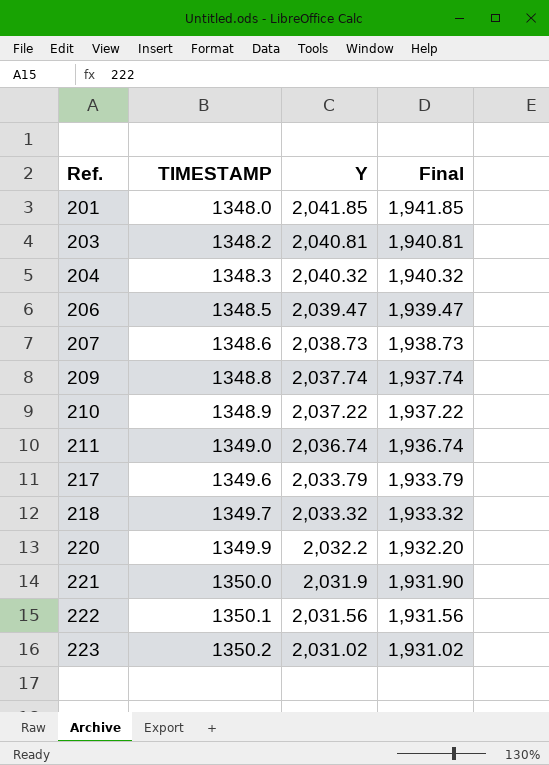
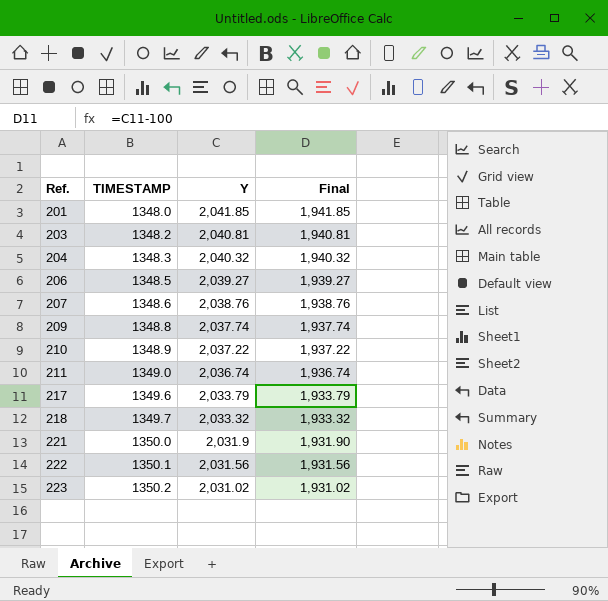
row 220: 1349.9 | 2,032.2 | 1,932.20 -> none
206 | Y: 2,039.47 -> 2,039.27
206 | Final: 1,939.47 -> 1,939.27
207 | Y: 2,038.73 -> 2,038.76
207 | Final: 1,938.73 -> 1,938.76

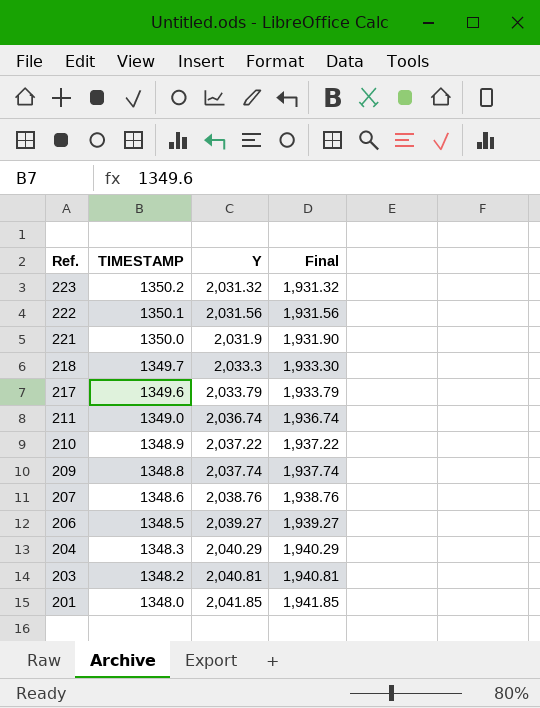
row order: Ref. ascending -> Ref. descending
223 | Y: 2,031.02 -> 2,031.32
223 | Final: 1,931.02 -> 1,931.32
218 | Y: 2,033.32 -> 2,033.3
218 | Final: 1,933.32 -> 1,933.30
204 | Y: 2,040.32 -> 2,040.29
204 | Final: 1,940.32 -> 1,940.29

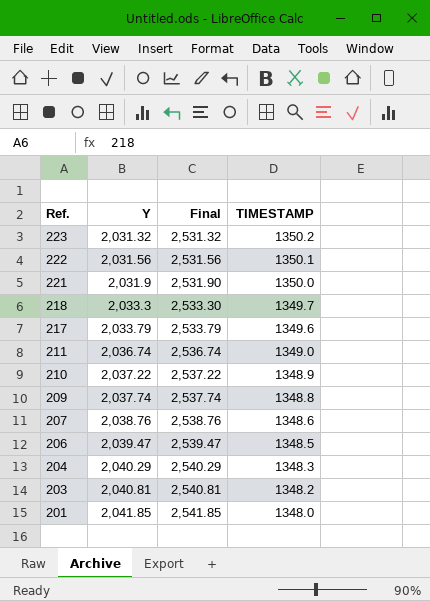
column Final | formula: [Y] - 100 -> [Y] + 500
column TIMESTAMP | position: 2 -> 4
206 | Y: 2,039.27 -> 2,039.47

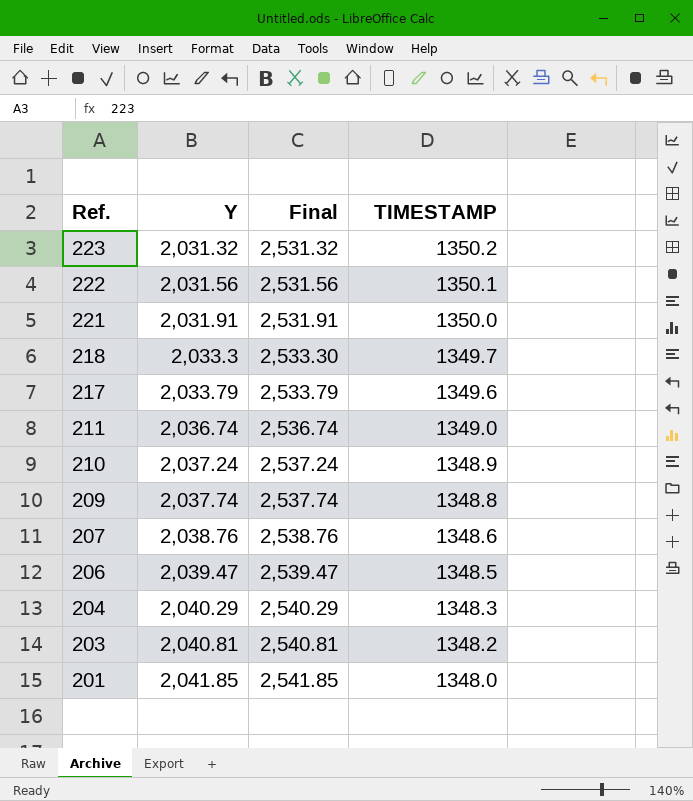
221 | Y: 2,031.9 -> 2,031.91
221 | Final: 2,531.90 -> 2,531.91
210 | Y: 2,037.22 -> 2,037.24
210 | Final: 2,537.22 -> 2,537.24

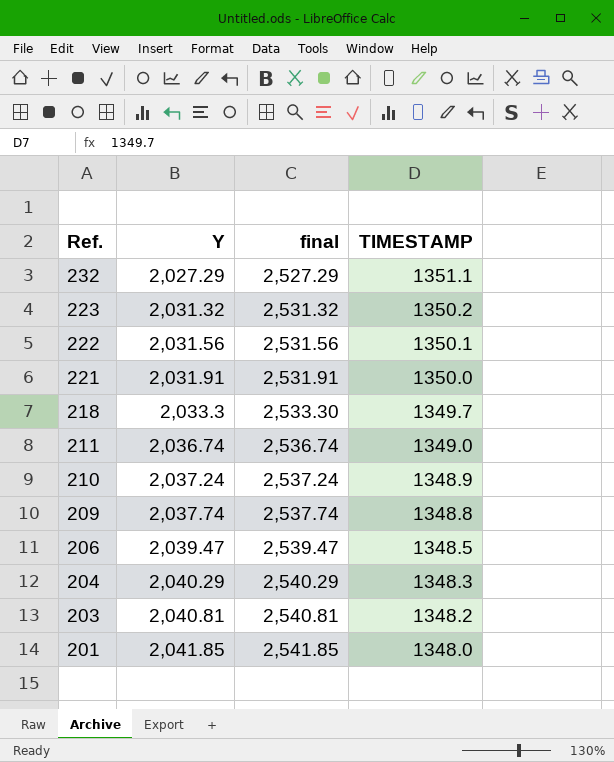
column name: Final -> final
row 217: 2,033.79 | 2,533.79 | 1349.6 -> none
row 207: 2,038.76 | 2,538.76 | 1348.6 -> none
row 232: none -> 2,027.29 | 2,527.29 | 1351.1

